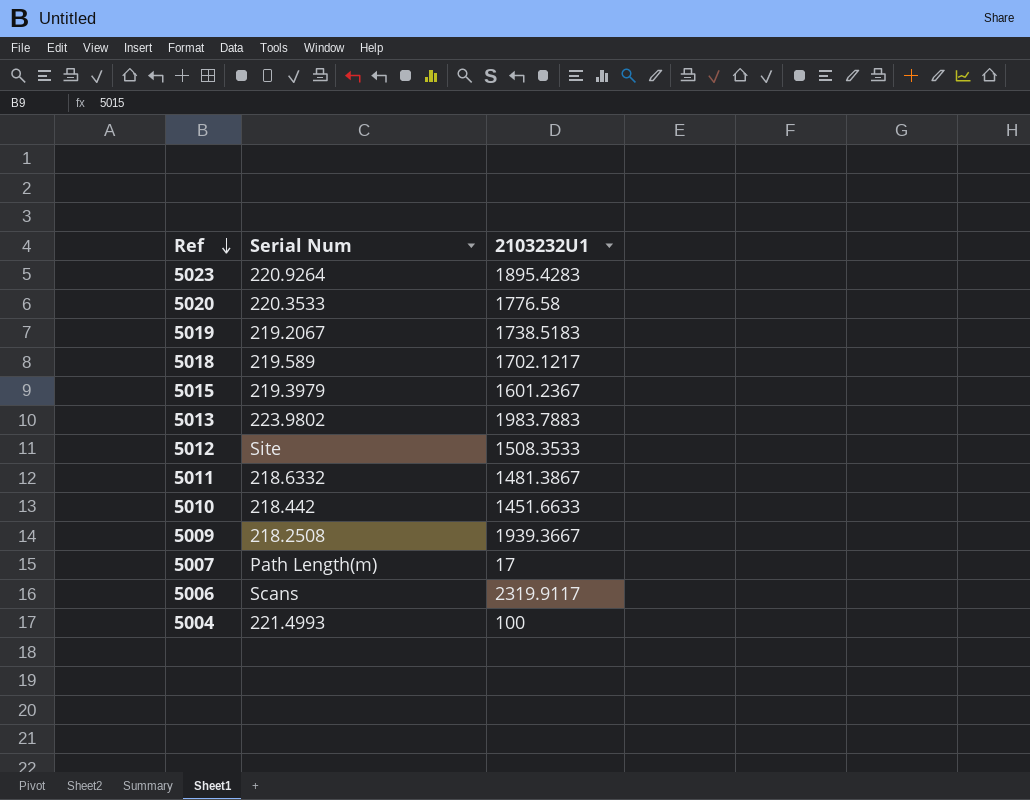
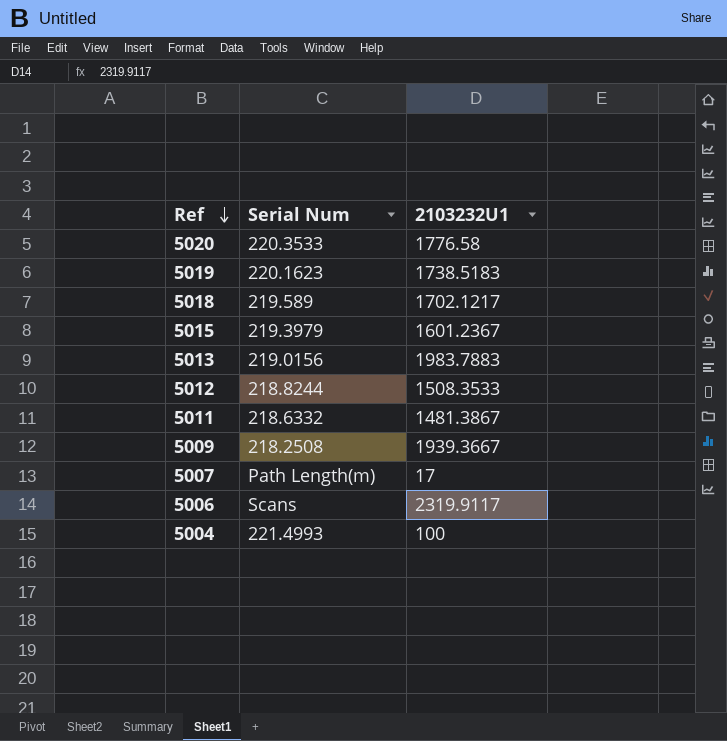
row 5023: 220.9264 | 1895.4283 -> none
row 5010: 218.442 | 1451.6633 -> none
5019 | Serial Num: 219.2067 -> 220.1623
5013 | Serial Num: 223.9802 -> 219.0156
5012 | Serial Num: Site -> 218.8244

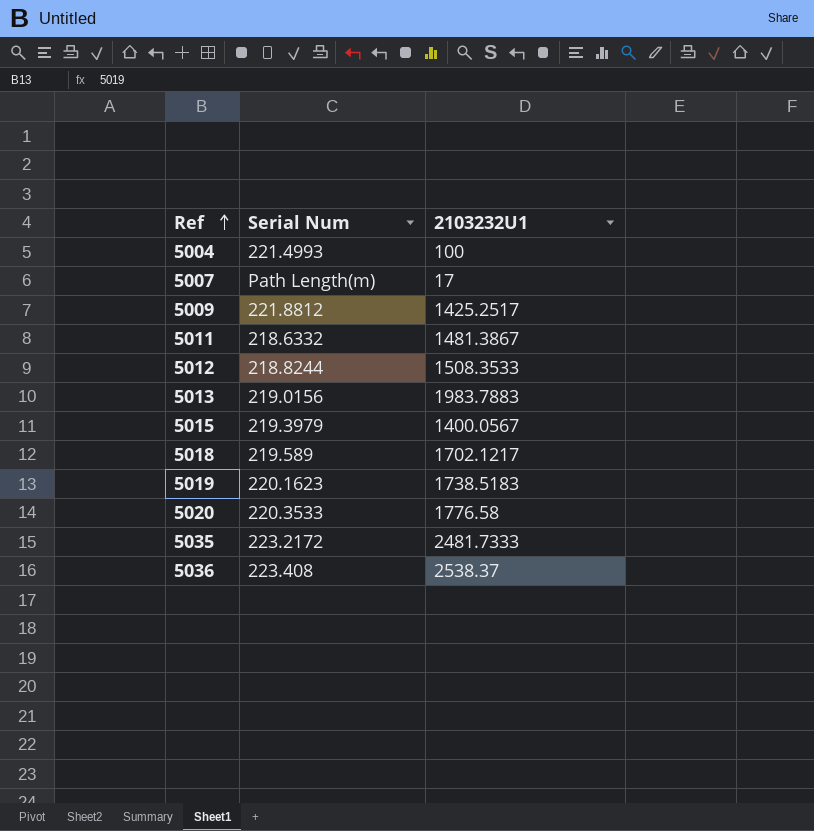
row order: Ref descending -> Ref ascending
row 5006: Scans | 2319.9117 -> none
5009 | Serial Num: 218.2508 -> 221.8812
5009 | 2103232U1: 1939.3667 -> 1425.2517
5015 | 2103232U1: 1601.2367 -> 1400.0567
row 5035: none -> 223.2172 | 2481.7333
row 5036: none -> 223.408 | 2538.37

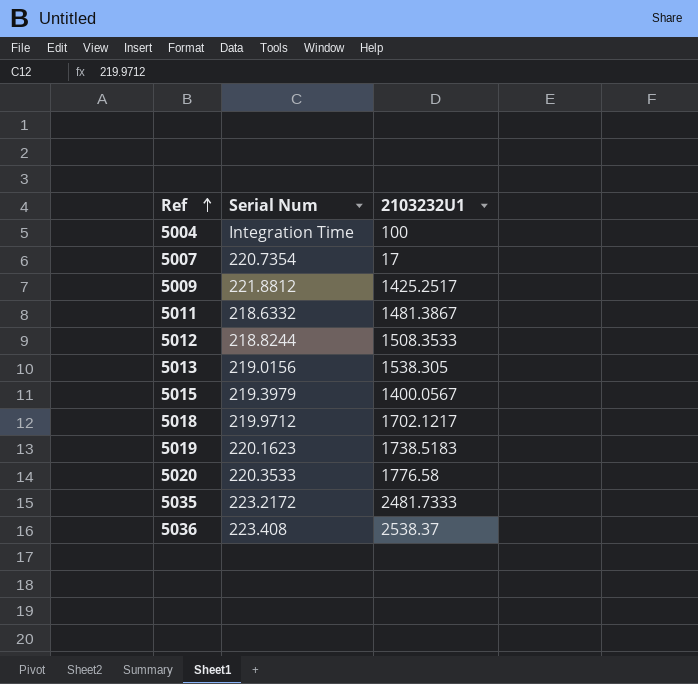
5004 | Serial Num: 221.4993 -> Integration Time
5007 | Serial Num: Path Length(m) -> 220.7354
5013 | 2103232U1: 1983.7883 -> 1538.305
5018 | Serial Num: 219.589 -> 219.9712

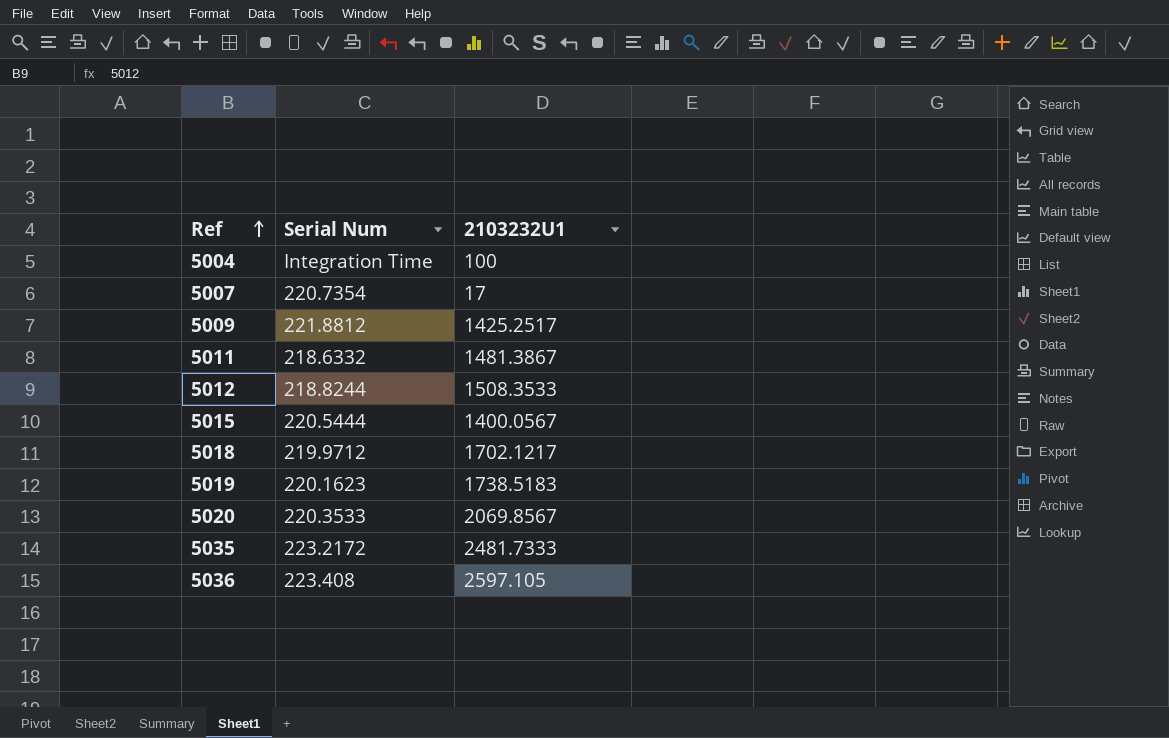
row 5013: 219.0156 | 1538.305 -> none
5015 | Serial Num: 219.3979 -> 220.5444
5020 | 2103232U1: 1776.58 -> 2069.8567
5036 | 2103232U1: 2538.37 -> 2597.105

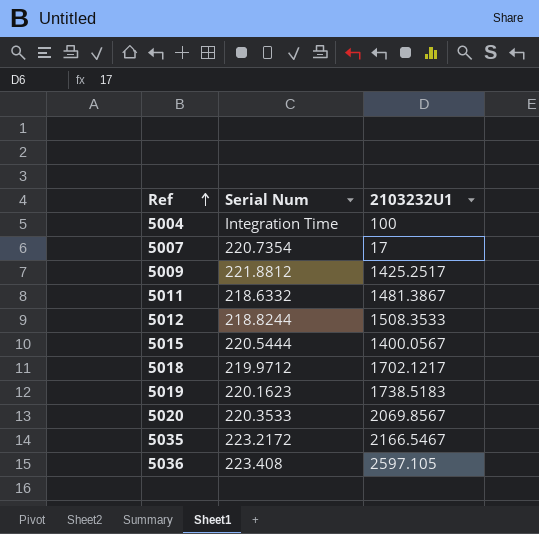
5035 | 2103232U1: 2481.7333 -> 2166.5467

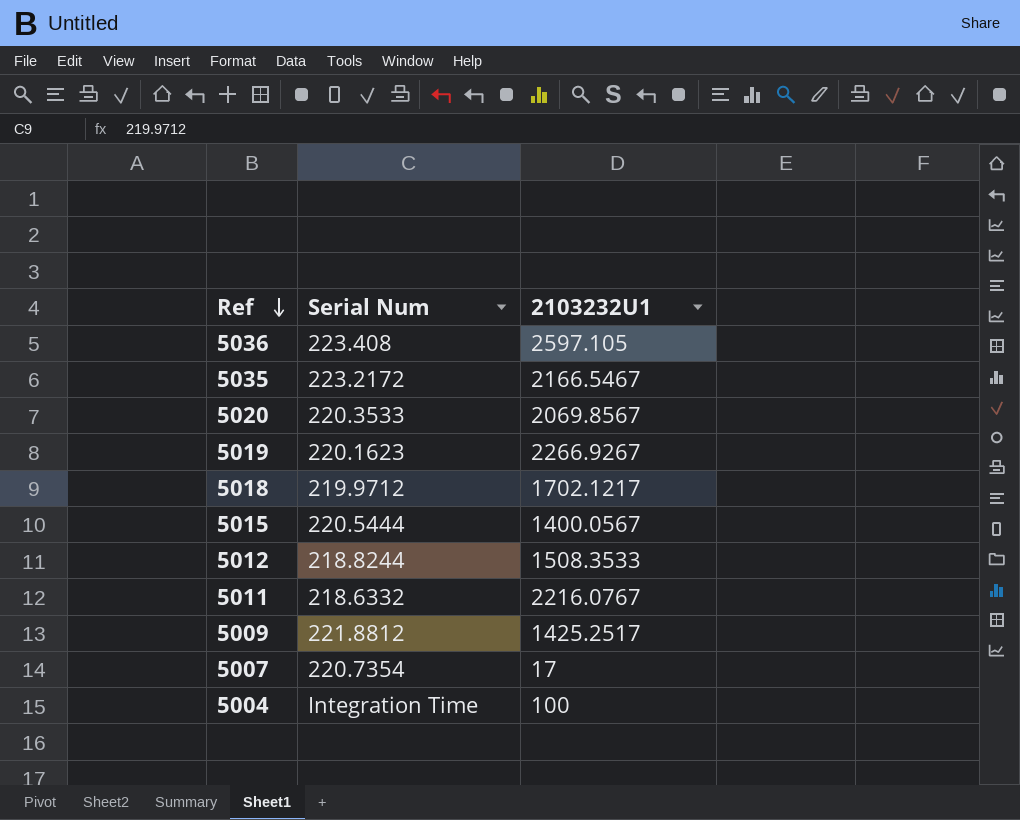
row order: Ref ascending -> Ref descending
5019 | 2103232U1: 1738.5183 -> 2266.9267
5011 | 2103232U1: 1481.3867 -> 2216.0767

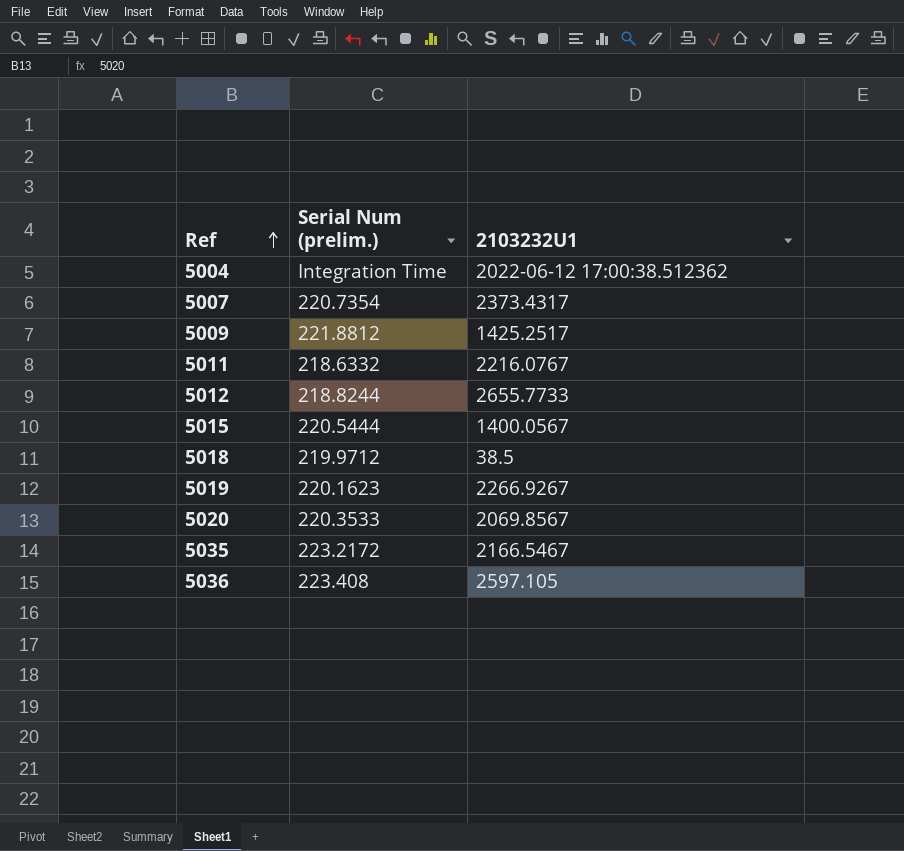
row order: Ref descending -> Ref ascending
column name: Serial Num -> Serial Num (prelim.)
5004 | 2103232U1: 100 -> 2022-06-12 17:00:38.512362
5007 | 2103232U1: 17 -> 2373.4317
5012 | 2103232U1: 1508.3533 -> 2655.7733
5018 | 2103232U1: 1702.1217 -> 38.5

